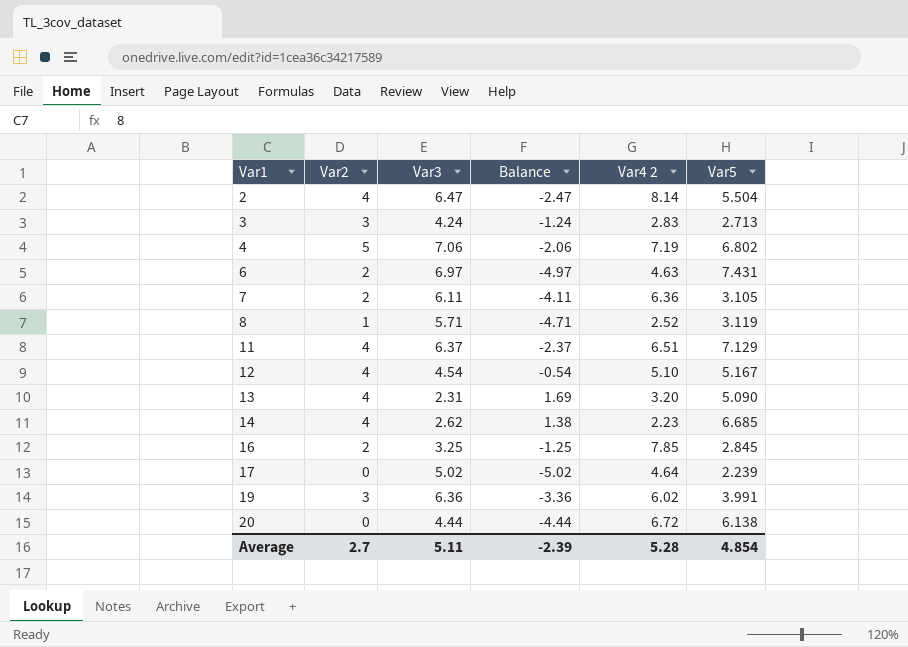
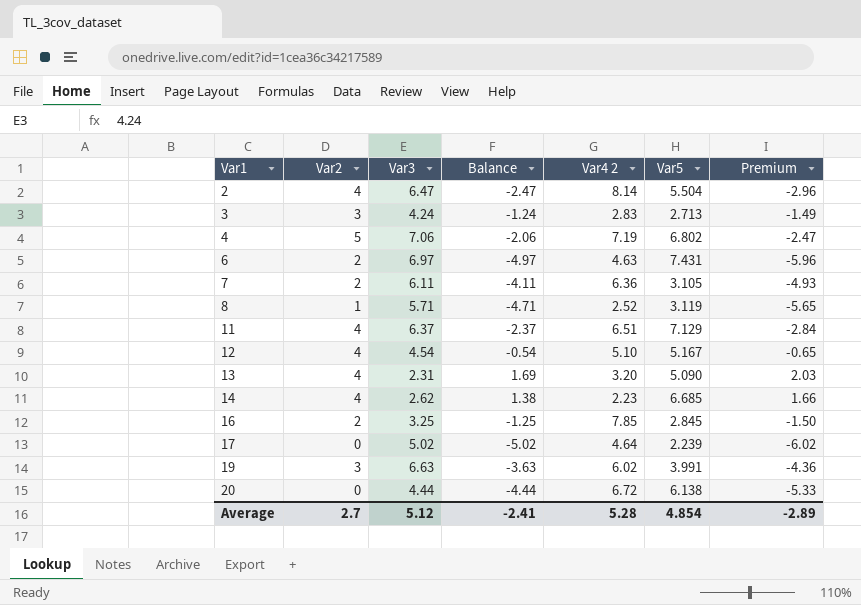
column Premium | formula: none -> [Balance] * 1.2
19 | Var3: 6.36 -> 6.63
19 | Balance: -3.36 -> -3.63
Average | Var3: 5.11 -> 5.12
Average | Balance: -2.39 -> -2.41

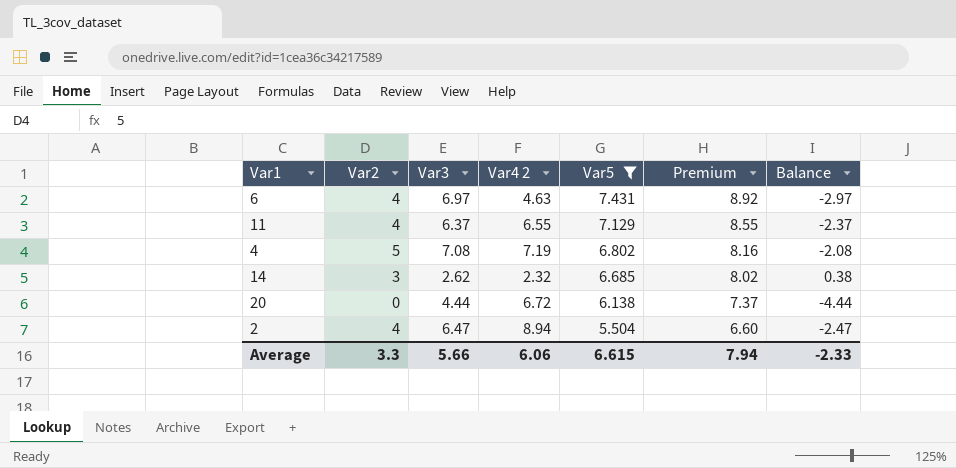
filter: none -> Var5 >= 5.504
row order: Var1 ascending -> Var5 descending
column Premium | formula: [Balance] * 1.2 -> [Var5] * 1.2
column Balance | position: 4 -> 7
6 | Var2: 2 -> 4
6 | Balance: -4.97 -> -2.97
11 | Var4 2: 6.51 -> 6.55
4 | Var3: 7.06 -> 7.08
4 | Balance: -2.06 -> -2.08
14 | Var2: 4 -> 3
14 | Var4 2: 2.23 -> 2.32
14 | Balance: 1.38 -> 0.38
2 | Var4 2: 8.14 -> 8.94
Average | Var2: 2.7 -> 3.3
Average | Var3: 5.12 -> 5.66
Average | Var4 2: 5.28 -> 6.06
Average | Var5: 4.854 -> 6.615
Average | Premium: -2.89 -> 7.94
Average | Balance: -2.41 -> -2.33

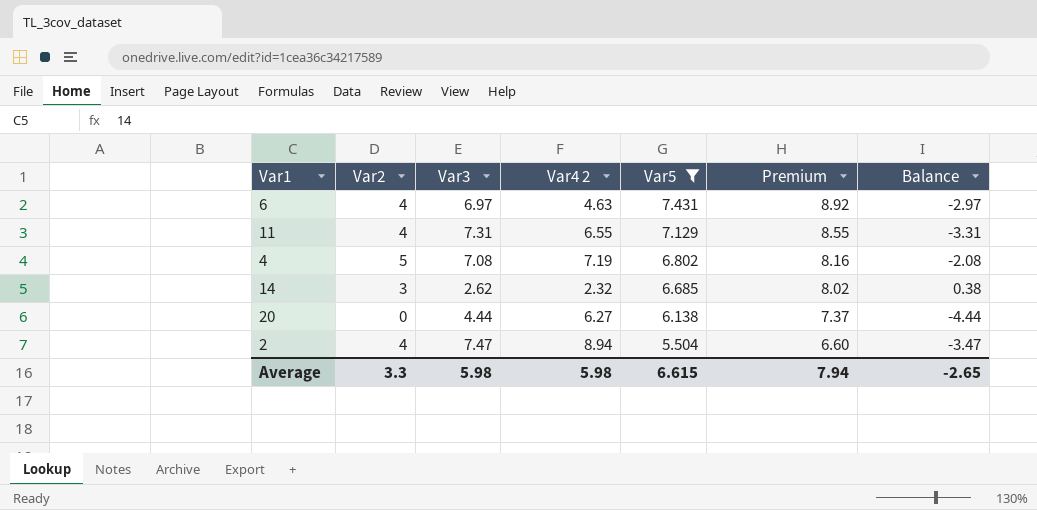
11 | Var3: 6.37 -> 7.31
11 | Balance: -2.37 -> -3.31
20 | Var4 2: 6.72 -> 6.27
2 | Var3: 6.47 -> 7.47
2 | Balance: -2.47 -> -3.47
Average | Var3: 5.66 -> 5.98
Average | Var4 2: 6.06 -> 5.98
Average | Balance: -2.33 -> -2.65

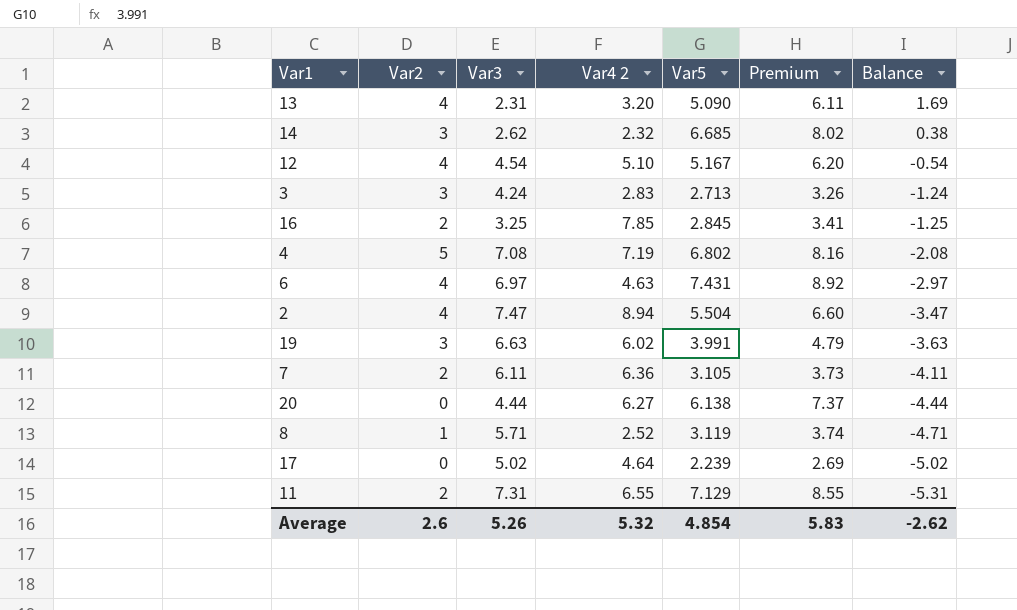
filter: Var5 >= 5.504 -> none
row order: Var5 descending -> Balance descending
11 | Var2: 4 -> 2
11 | Balance: -3.31 -> -5.31
Average | Var2: 3.3 -> 2.6
Average | Var3: 5.98 -> 5.26
Average | Var4 2: 5.98 -> 5.32
Average | Var5: 6.615 -> 4.854
Average | Premium: 7.94 -> 5.83
Average | Balance: -2.65 -> -2.62

